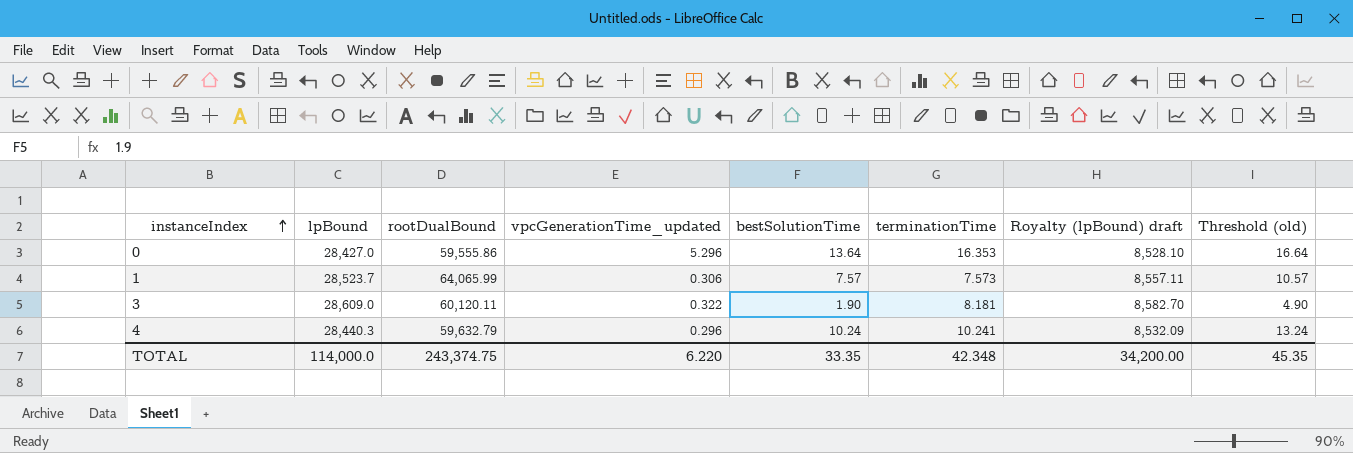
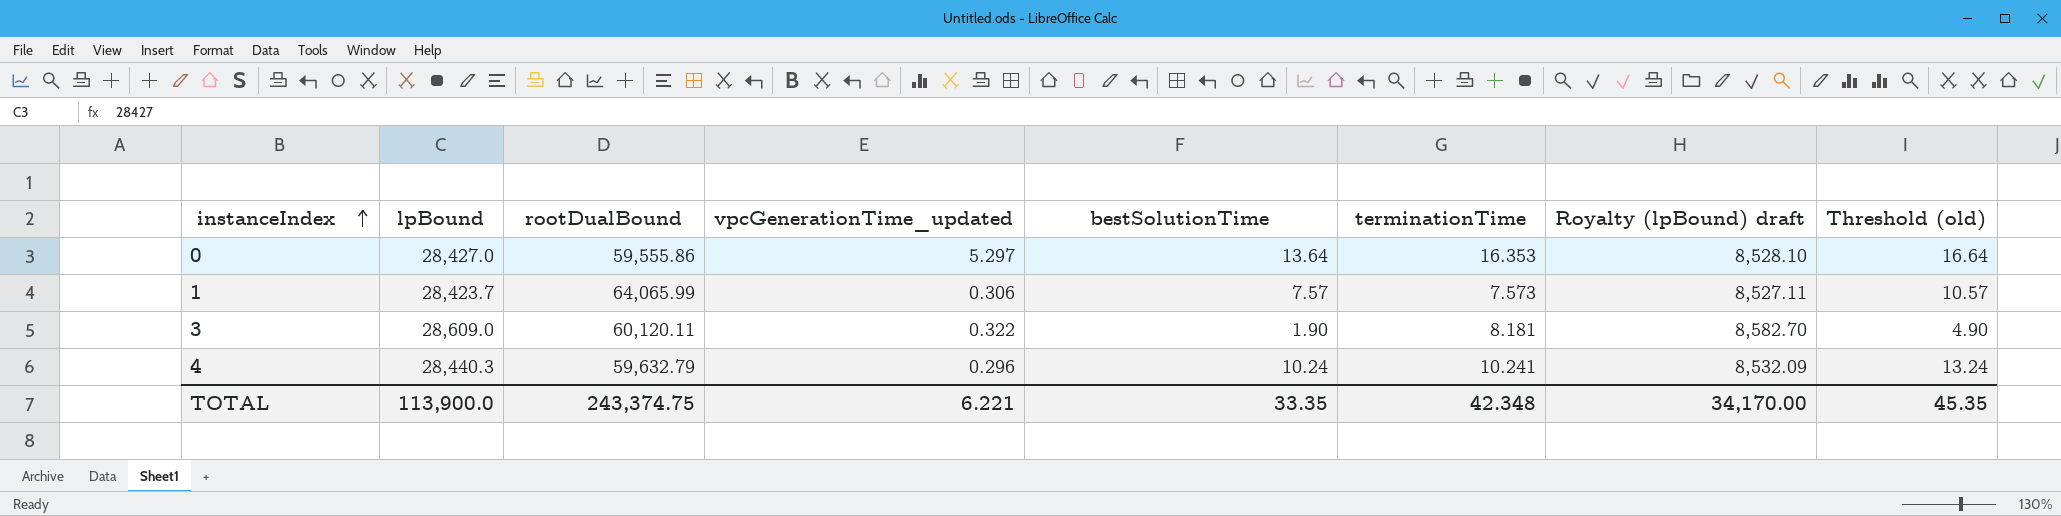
0 | vpcGenerationTime_updated: 5.296 -> 5.297
1 | lpBound: 28,523.7 -> 28,423.7
1 | Royalty (lpBound) draft: 8,557.11 -> 8,527.11
TOTAL | lpBound: 114,000.0 -> 113,900.0
TOTAL | vpcGenerationTime_updated: 6.220 -> 6.221
TOTAL | Royalty (lpBound) draft: 34,200.00 -> 34,170.00

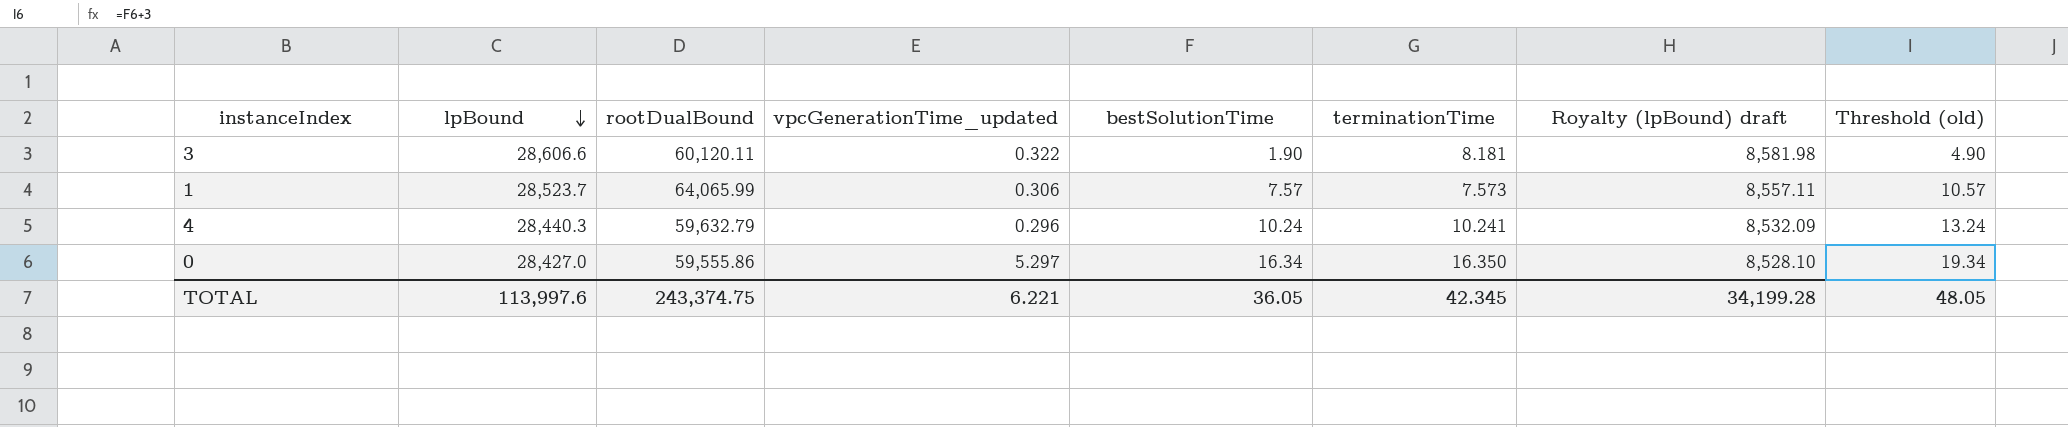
row order: instanceIndex ascending -> lpBound descending
3 | lpBound: 28,609.0 -> 28,606.6
3 | Royalty (lpBound) draft: 8,582.70 -> 8,581.98
1 | lpBound: 28,423.7 -> 28,523.7
1 | Royalty (lpBound) draft: 8,527.11 -> 8,557.11
0 | bestSolutionTime: 13.64 -> 16.34
0 | terminationTime: 16.353 -> 16.350
0 | Threshold (old): 16.64 -> 19.34
TOTAL | lpBound: 113,900.0 -> 113,997.6
TOTAL | bestSolutionTime: 33.35 -> 36.05
TOTAL | terminationTime: 42.348 -> 42.345
TOTAL | Royalty (lpBound) draft: 34,170.00 -> 34,199.28
TOTAL | Threshold (old): 45.35 -> 48.05

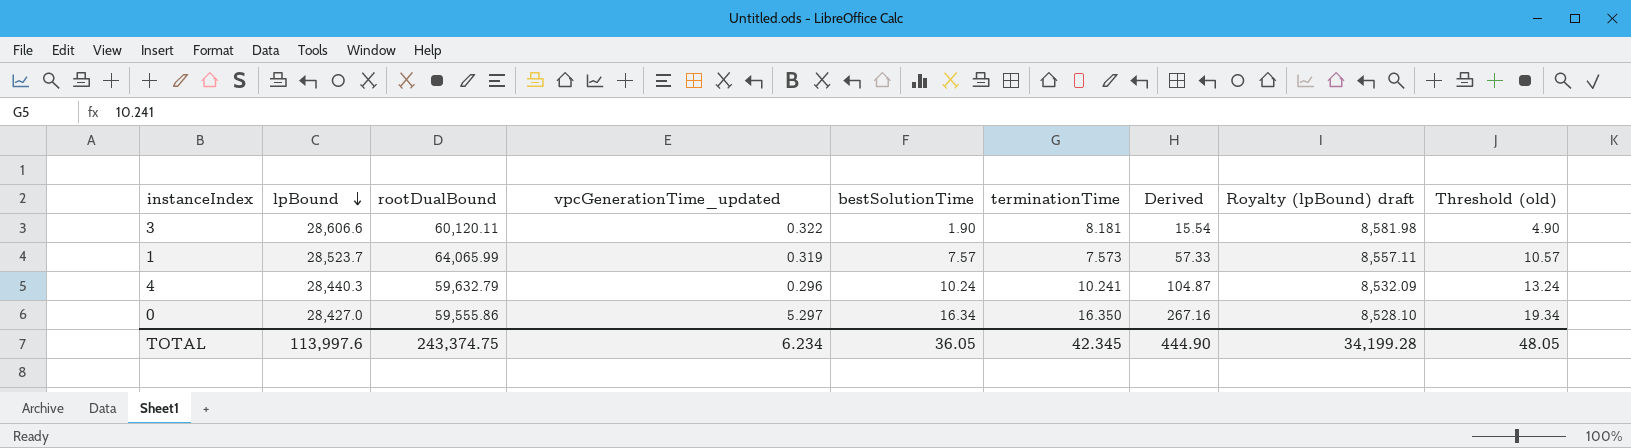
column Derived | formula: none -> [bestSolutionTime] * [terminationTime]
1 | vpcGenerationTime_updated: 0.306 -> 0.319
TOTAL | vpcGenerationTime_updated: 6.221 -> 6.234

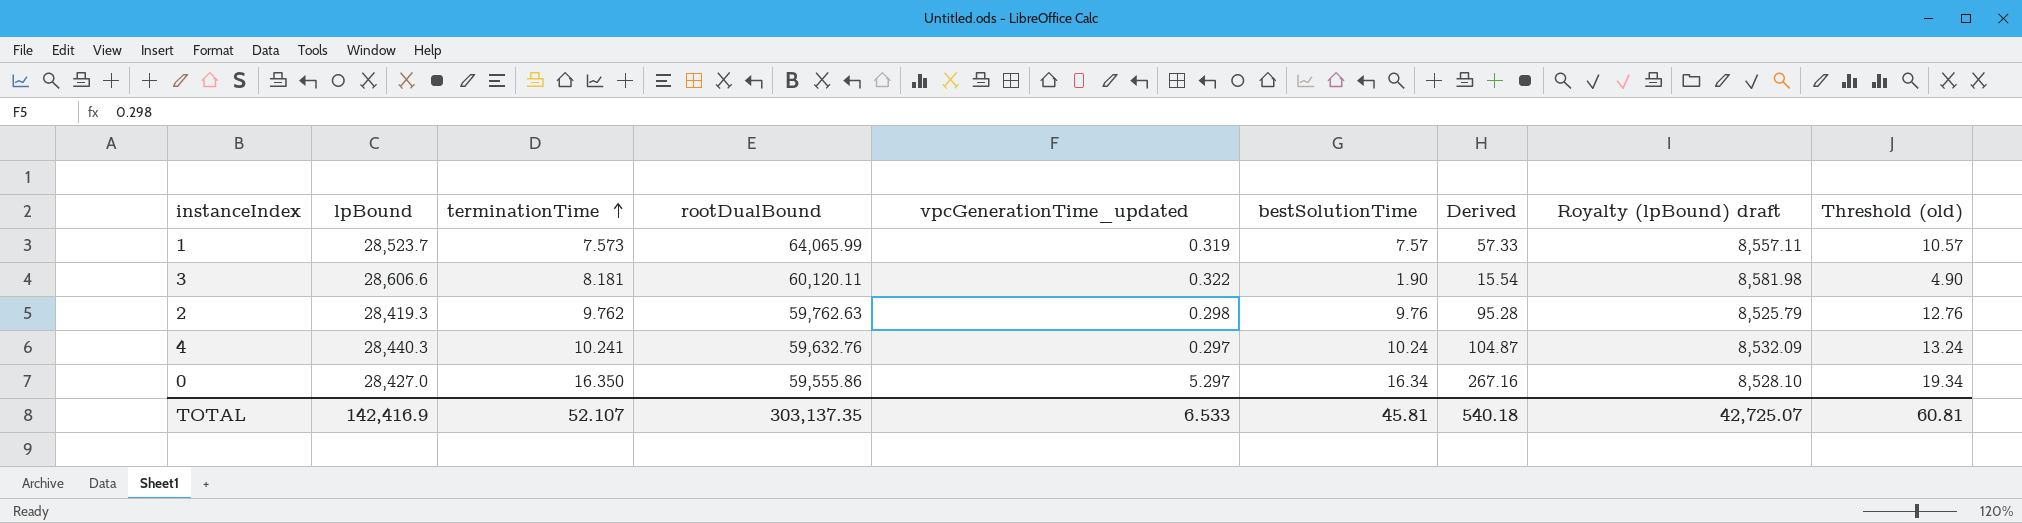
row order: lpBound descending -> terminationTime ascending
column terminationTime | position: 6 -> 3
row 2: none -> 28,419.3 | 9.762 | 59,762.63 | 0.298 | 9.76 | 95.28 | 8,525.79 | 12.76
4 | rootDualBound: 59,632.79 -> 59,632.76
4 | vpcGenerationTime_updated: 0.296 -> 0.297
TOTAL | lpBound: 113,997.6 -> 142,416.9
TOTAL | terminationTime: 42.345 -> 52.107
TOTAL | rootDualBound: 243,374.75 -> 303,137.35
TOTAL | vpcGenerationTime_updated: 6.234 -> 6.533
TOTAL | bestSolutionTime: 36.05 -> 45.81
TOTAL | Derived: 444.90 -> 540.18
TOTAL | Royalty (lpBound) draft: 34,199.28 -> 42,725.07
TOTAL | Threshold (old): 48.05 -> 60.81

